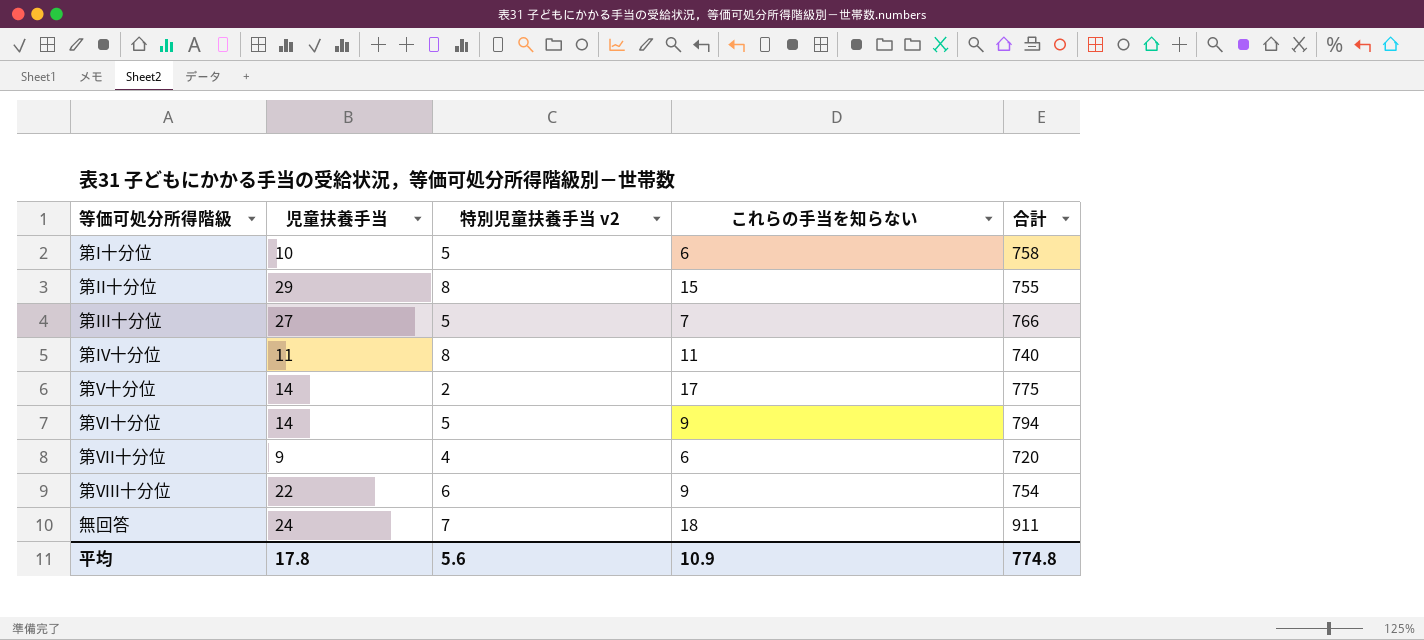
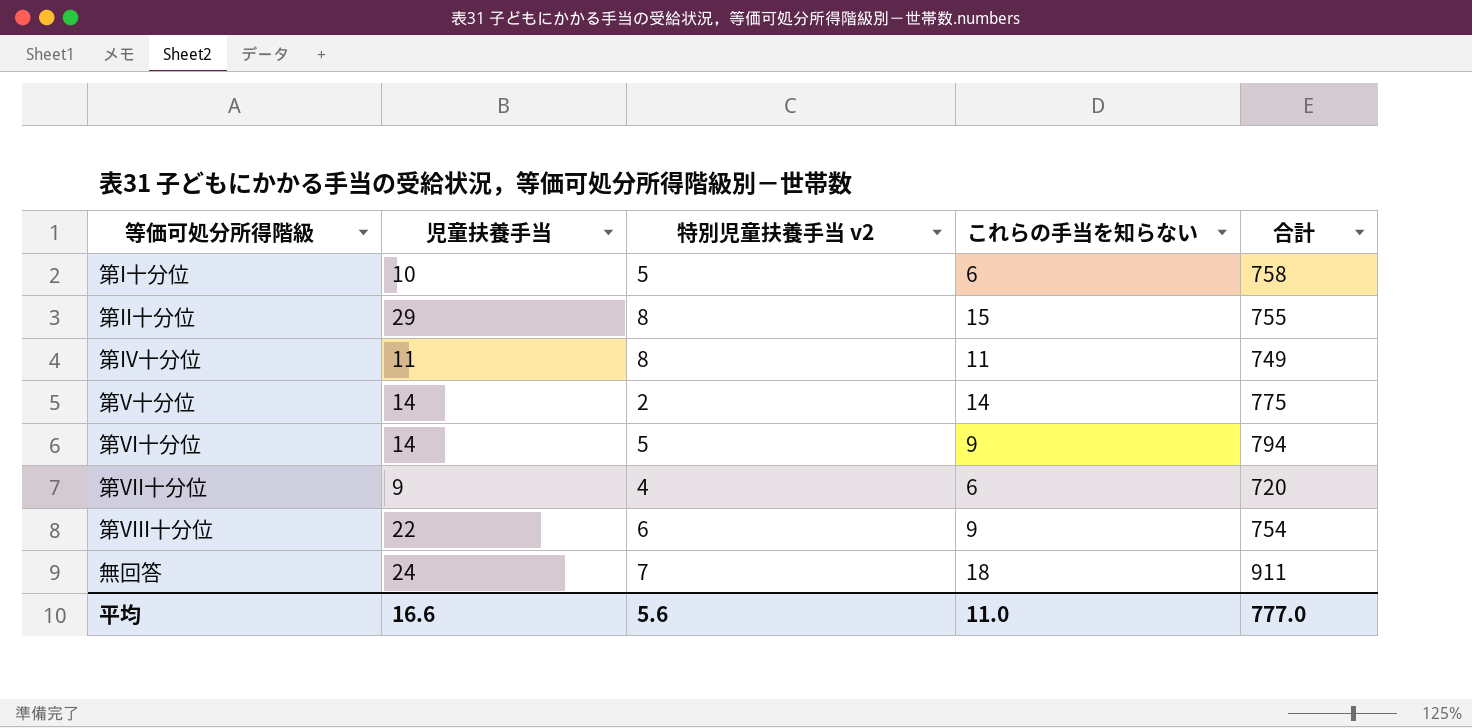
row 第III十分位: 27 | 5 | 7 | 766 -> none
第IV十分位 | 合計: 740 -> 749
第V十分位 | これらの手当を知らない: 17 -> 14
平均 | 児童扶養手当: 17.8 -> 16.6
平均 | これらの手当を知らない: 10.9 -> 11.0
平均 | 合計: 774.8 -> 777.0

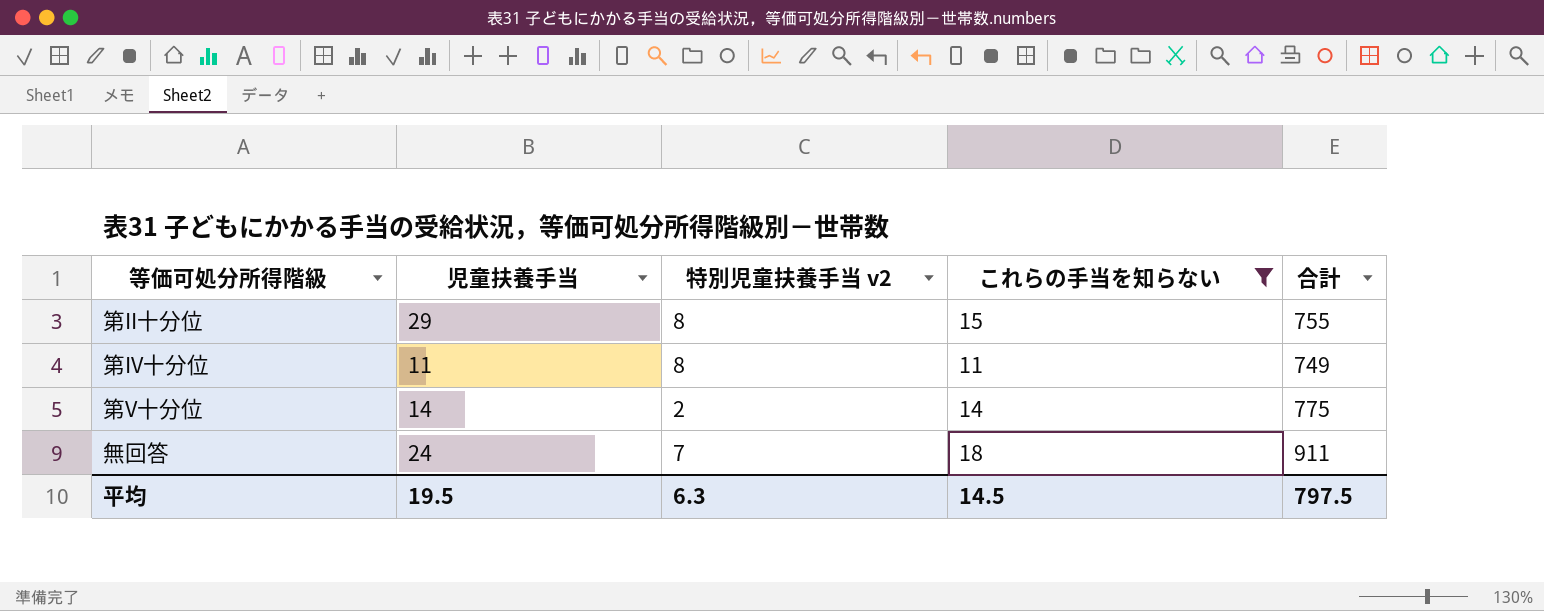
filter: none -> これらの手当を知らない >= 11
平均 | 児童扶養手当: 16.6 -> 19.5
平均 | 特別児童扶養手当 v2: 5.6 -> 6.3
平均 | これらの手当を知らない: 11.0 -> 14.5
平均 | 合計: 777.0 -> 797.5

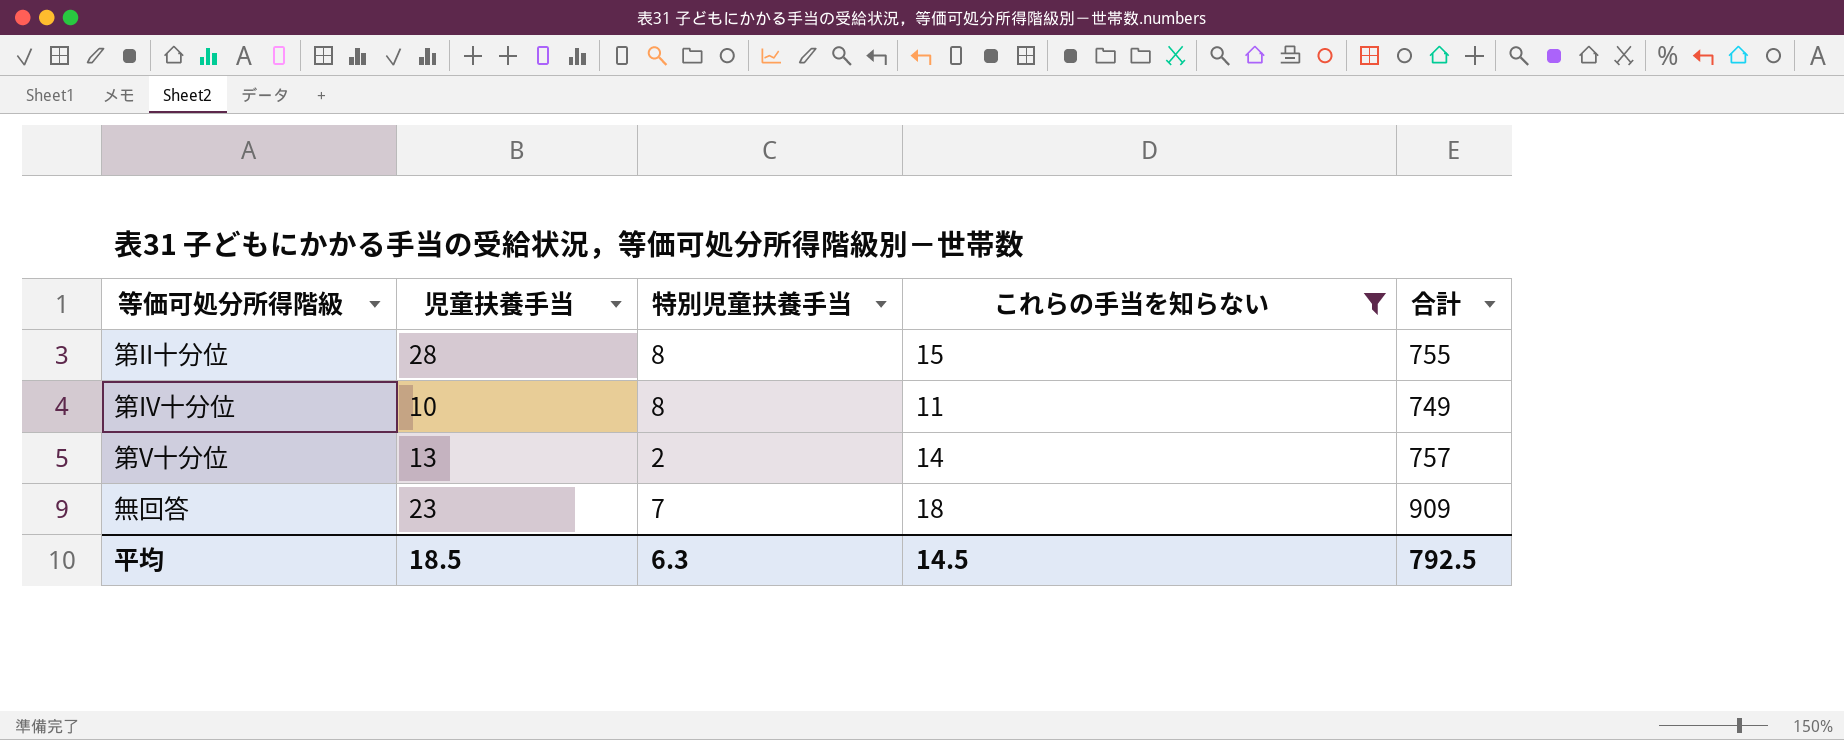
column name: 特別児童扶養手当 v2 -> 特別児童扶養手当
第II十分位 | 児童扶養手当: 29 -> 28
第IV十分位 | 児童扶養手当: 11 -> 10
第V十分位 | 児童扶養手当: 14 -> 13
第V十分位 | 合計: 775 -> 757
無回答 | 児童扶養手当: 24 -> 23
無回答 | 合計: 911 -> 909
平均 | 児童扶養手当: 19.5 -> 18.5
平均 | 合計: 797.5 -> 792.5

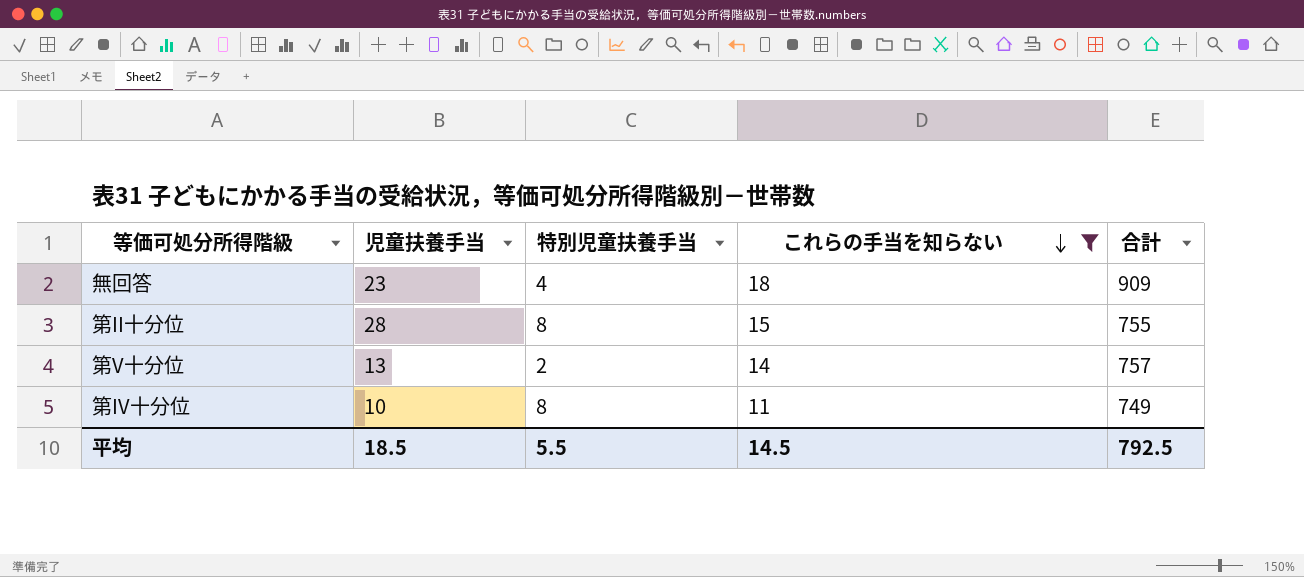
row order: none -> これらの手当を知らない descending
無回答 | 特別児童扶養手当: 7 -> 4
平均 | 特別児童扶養手当: 6.3 -> 5.5

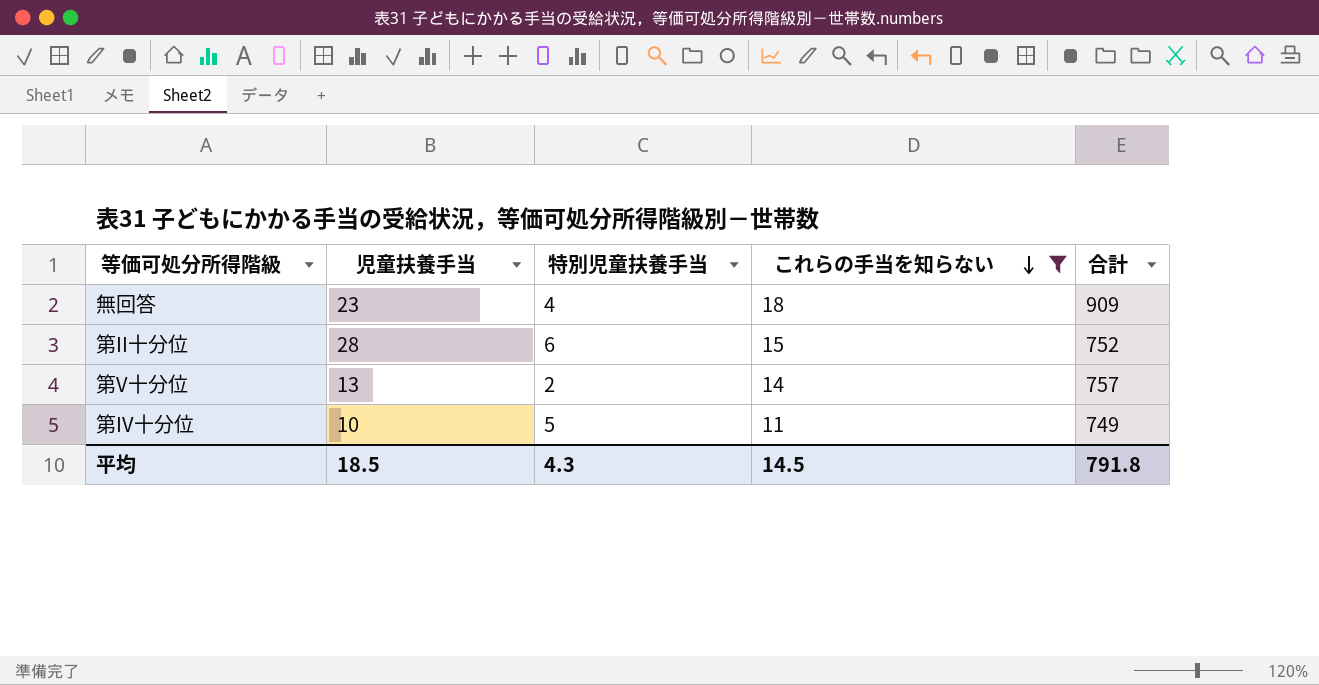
第II十分位 | 特別児童扶養手当: 8 -> 6
第II十分位 | 合計: 755 -> 752
第IV十分位 | 特別児童扶養手当: 8 -> 5
平均 | 特別児童扶養手当: 5.5 -> 4.3
平均 | 合計: 792.5 -> 791.8

